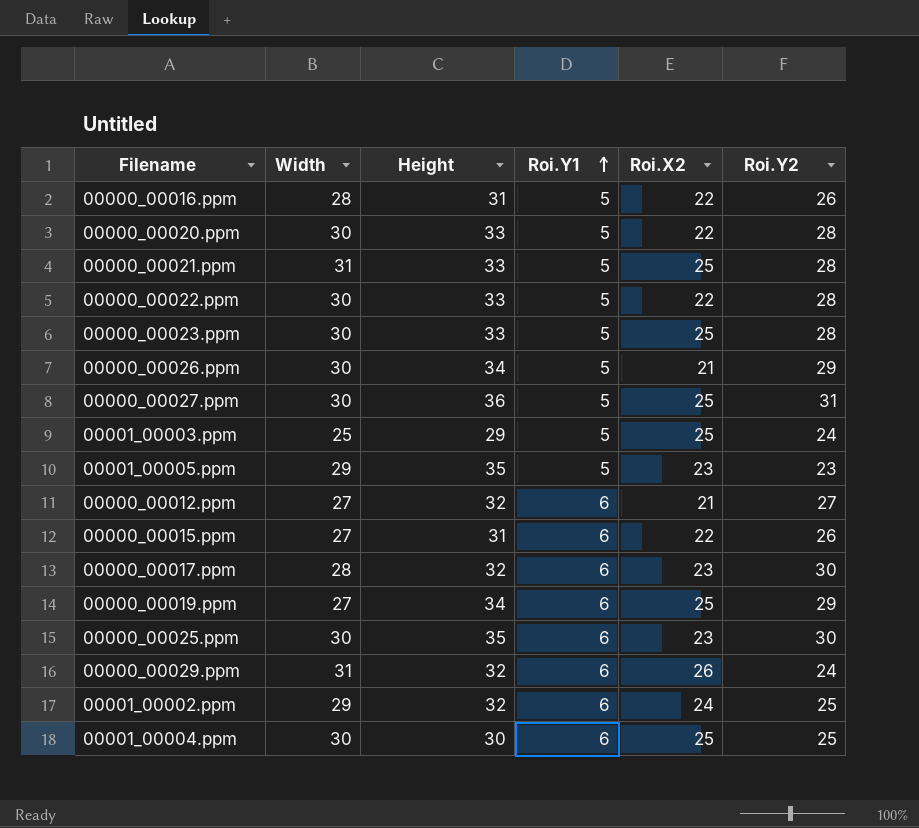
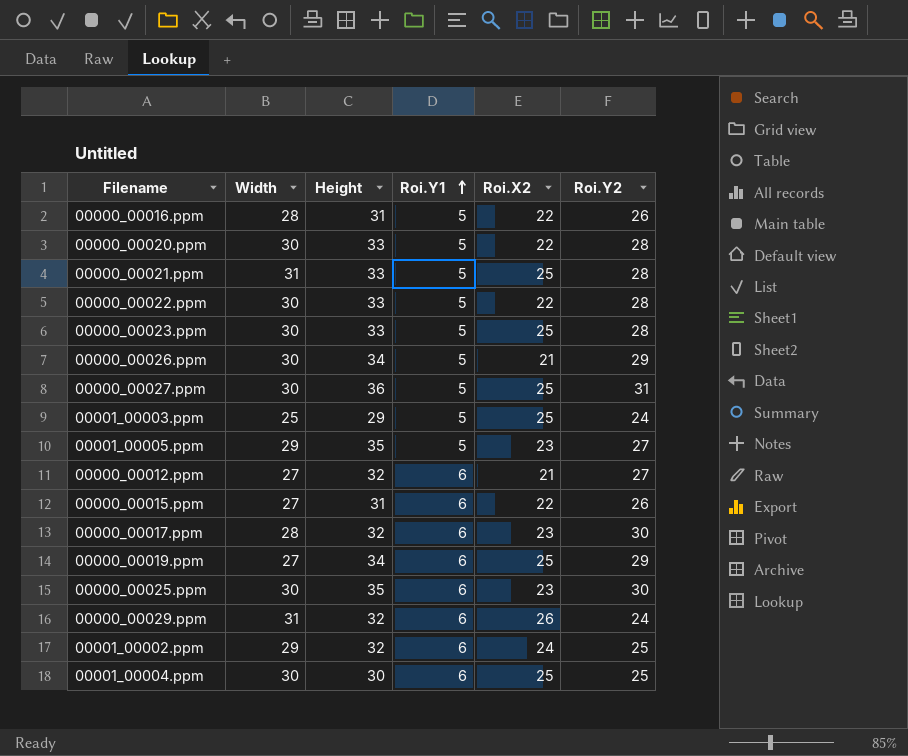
00001_00005.ppm | Roi.Y2: 23 -> 27

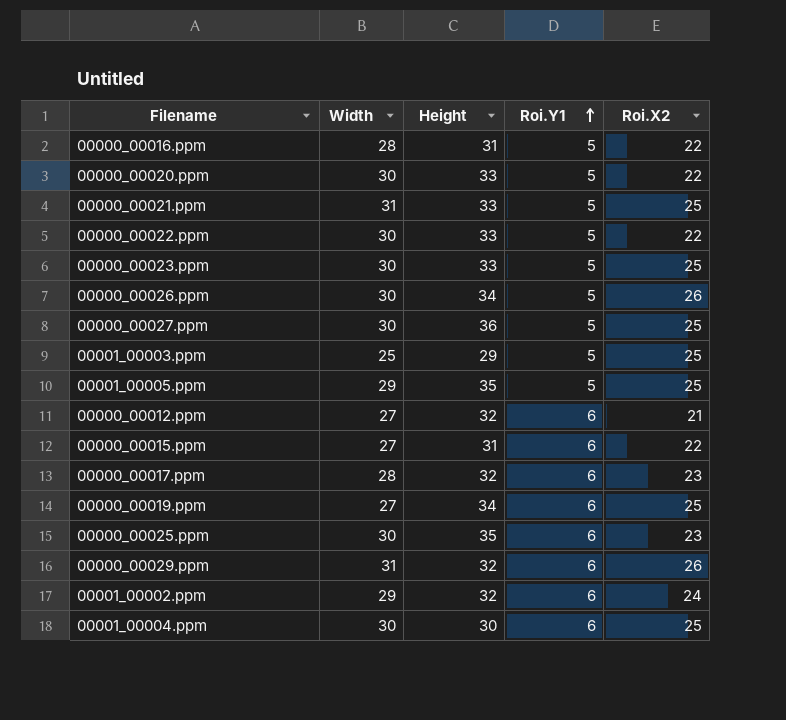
column Roi.Y2 | position: 6 -> none
00000_00026.ppm | Roi.X2: 21 -> 26
00001_00005.ppm | Roi.X2: 23 -> 25

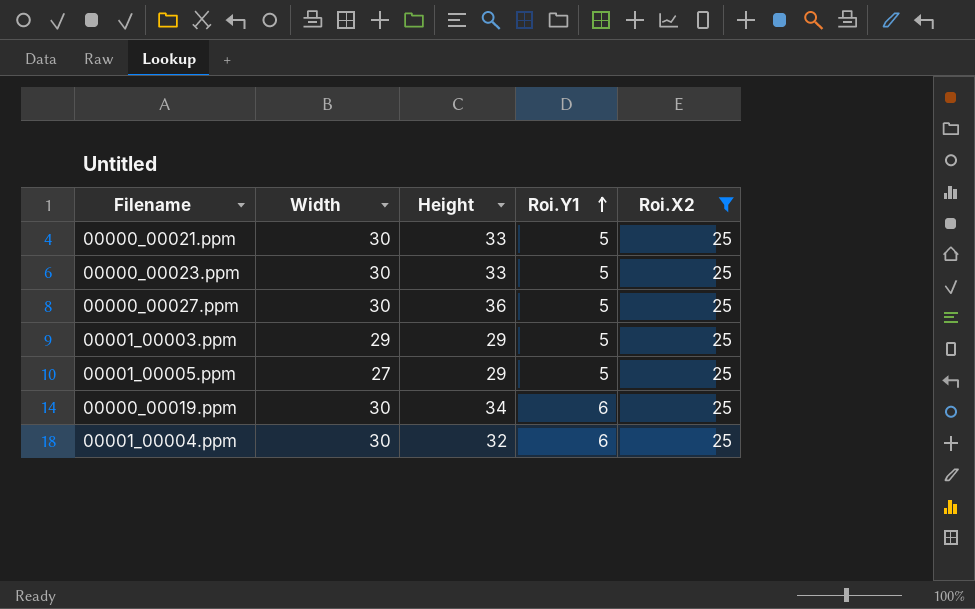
filter: none -> Roi.X2 = 25
00000_00021.ppm | Width: 31 -> 30
00001_00003.ppm | Width: 25 -> 29
00001_00005.ppm | Width: 29 -> 27
00001_00005.ppm | Height: 35 -> 29
00000_00019.ppm | Width: 27 -> 30
00001_00004.ppm | Height: 30 -> 32

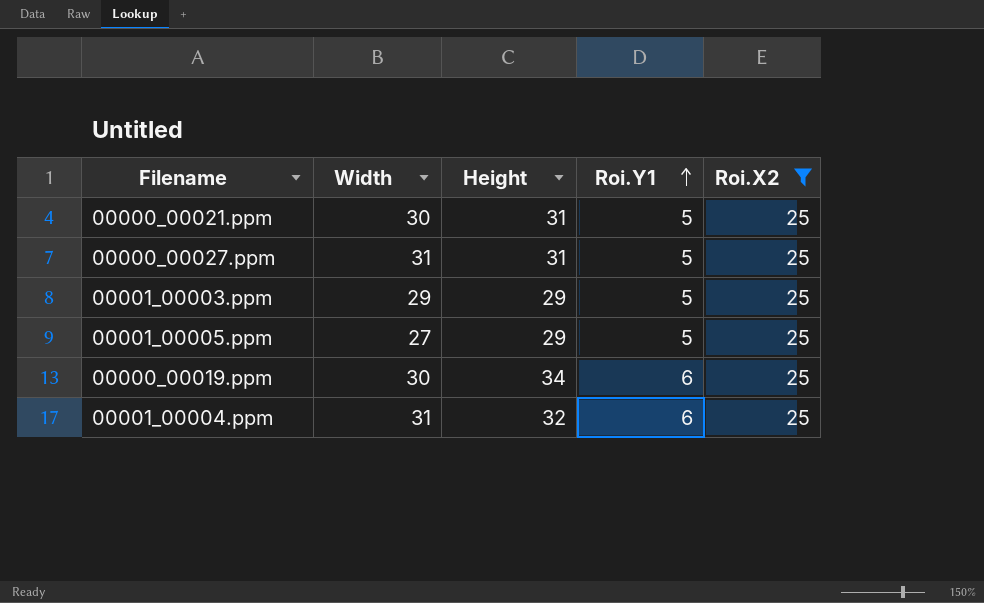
row 00000_00023.ppm: 30 | 33 | 5 | 25 -> none
00000_00021.ppm | Height: 33 -> 31
00000_00027.ppm | Width: 30 -> 31
00000_00027.ppm | Height: 36 -> 31
00001_00004.ppm | Width: 30 -> 31

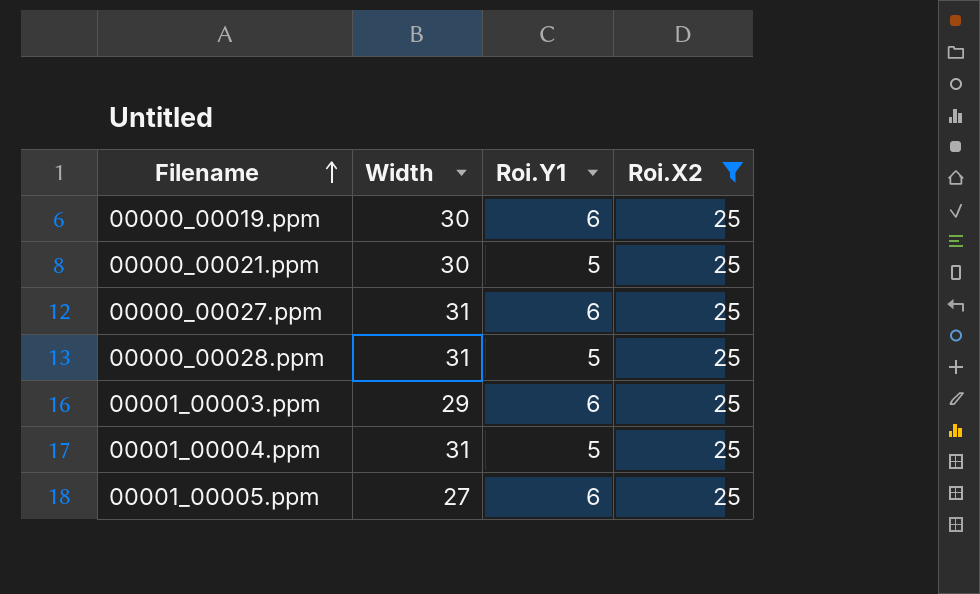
row order: Roi.Y1 ascending -> Filename ascending
column Height | position: 3 -> none
00000_00027.ppm | Roi.Y1: 5 -> 6
row 00000_00028.ppm: none -> 31 | 5 | 25
00001_00003.ppm | Roi.Y1: 5 -> 6
00001_00004.ppm | Roi.Y1: 6 -> 5
00001_00005.ppm | Roi.Y1: 5 -> 6

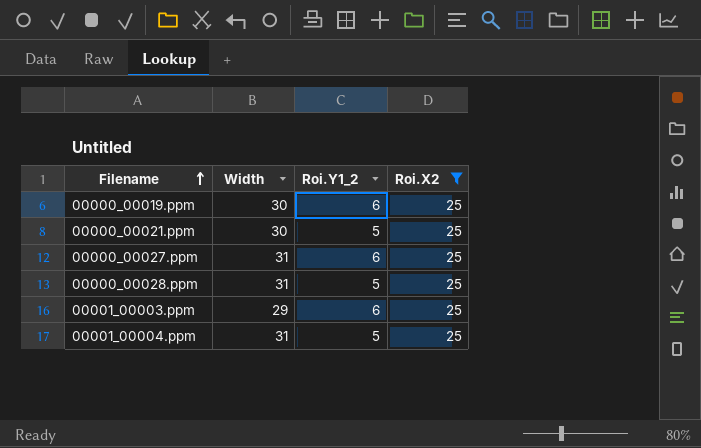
column name: Roi.Y1 -> Roi.Y1_2
row 00001_00005.ppm: 27 | 6 | 25 -> none

